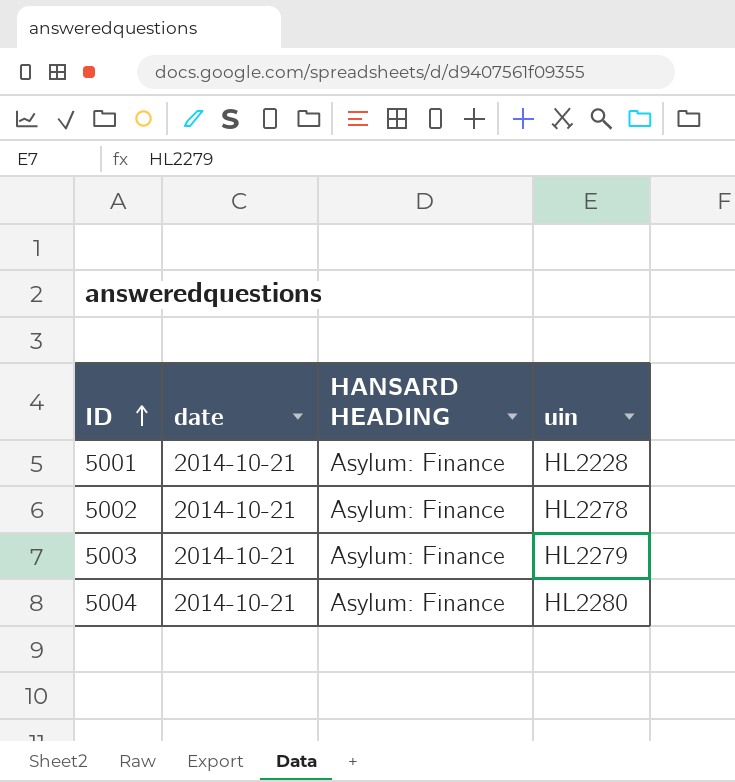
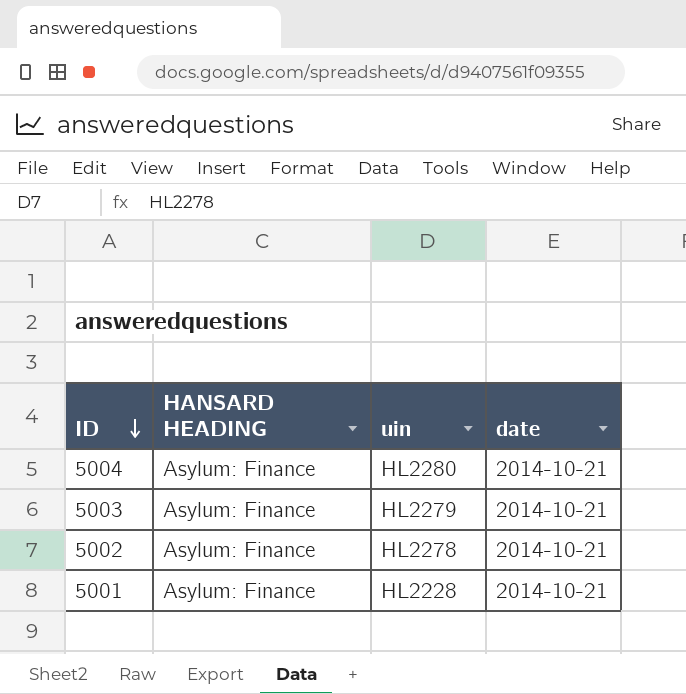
row order: ID ascending -> ID descending
column date | position: 2 -> 4

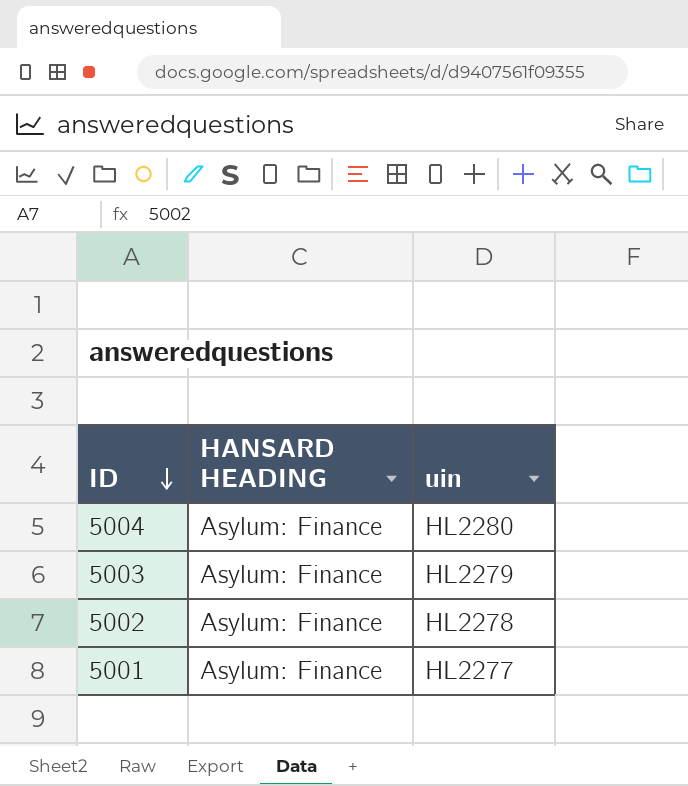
column date | position: 4 -> none
5001 | uin: HL2228 -> HL2277

